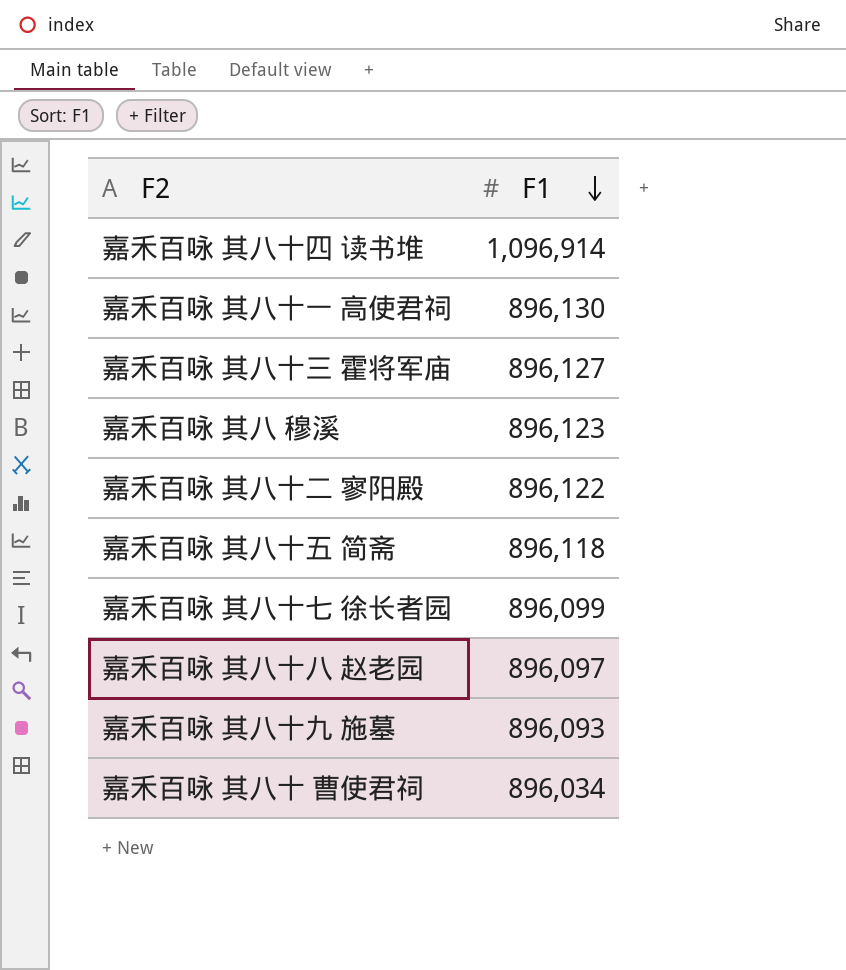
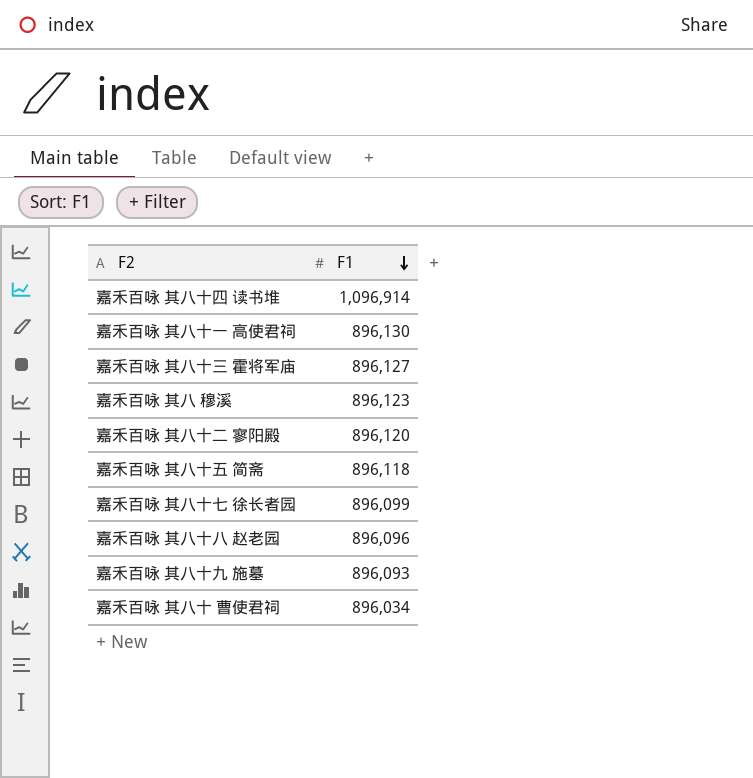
嘉禾百咏 其八十二 寥阳殿 | F1: 896,122 -> 896,120
嘉禾百咏 其八十八 赵老园 | F1: 896,097 -> 896,096

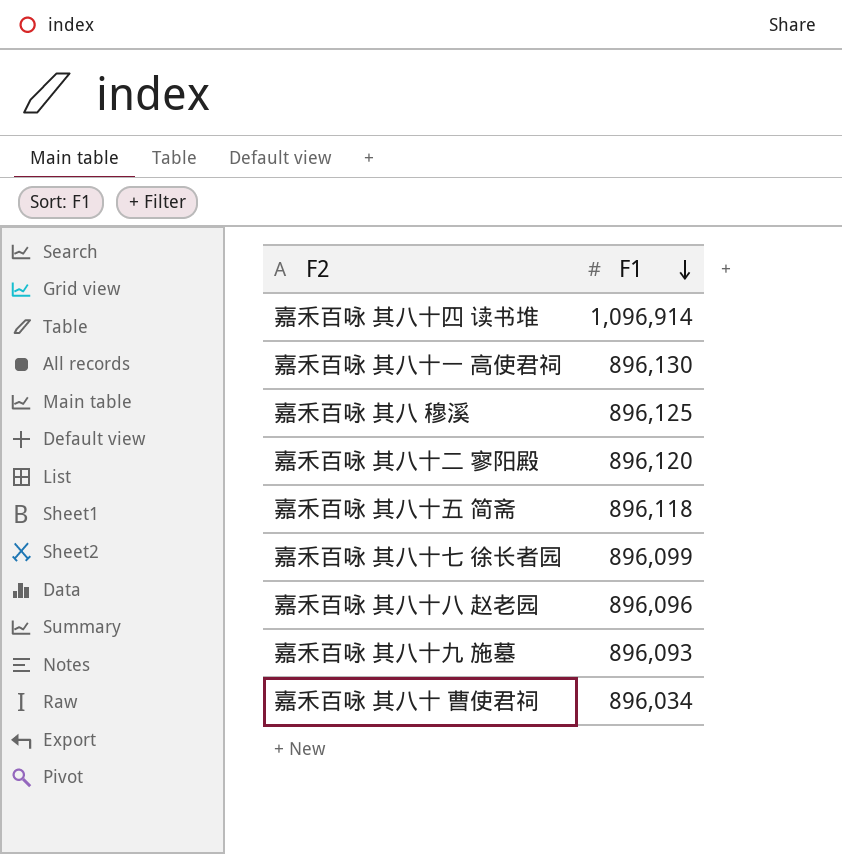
row 嘉禾百咏 其八十三 霍将军庙: 896,127 -> none
嘉禾百咏 其八 穆溪 | F1: 896,123 -> 896,125

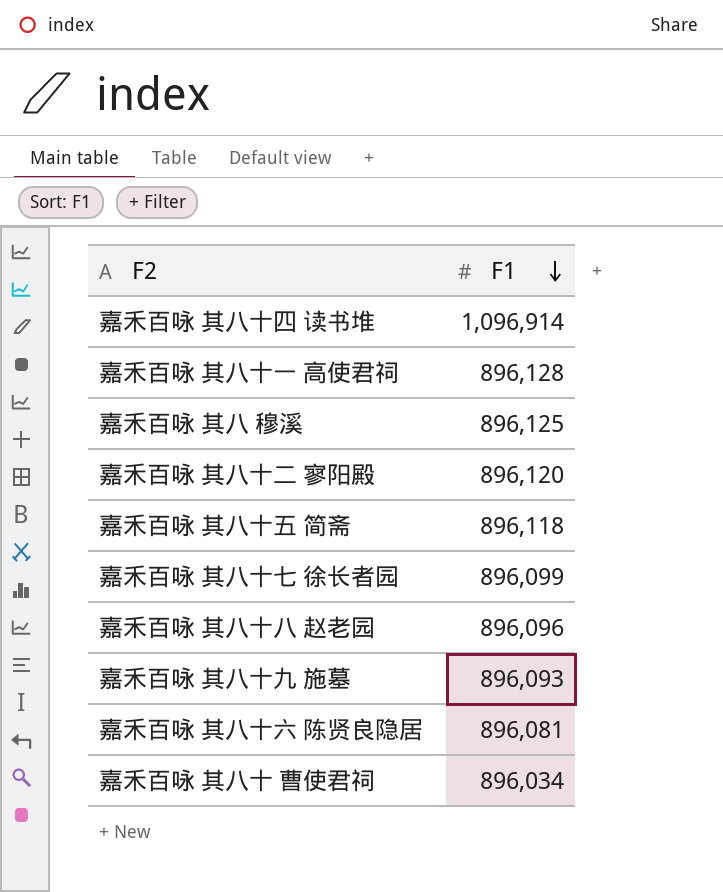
嘉禾百咏 其八十一 高使君祠 | F1: 896,130 -> 896,128
row 嘉禾百咏 其八十六 陈贤良隐居: none -> 896,081

